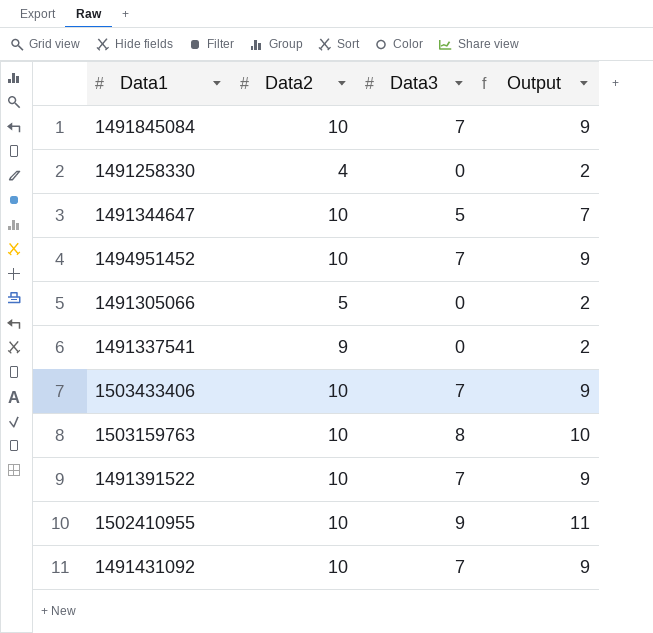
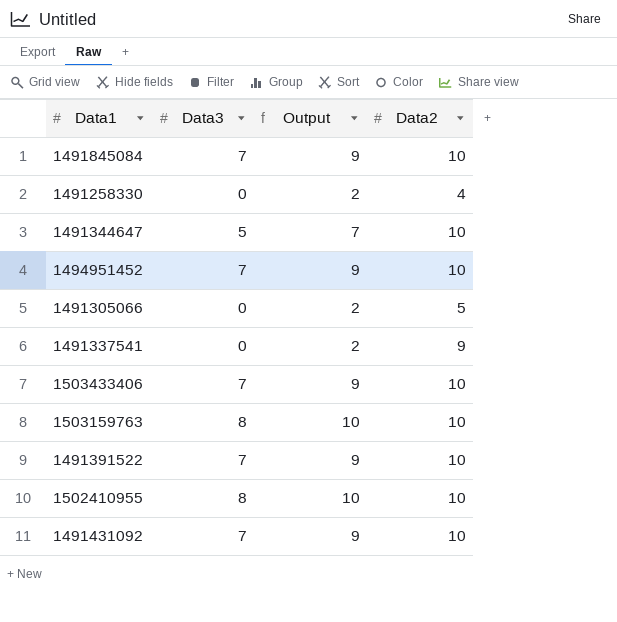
column Data2 | position: 2 -> 4
1502410955 | Data3: 9 -> 8
1502410955 | Output: 11 -> 10

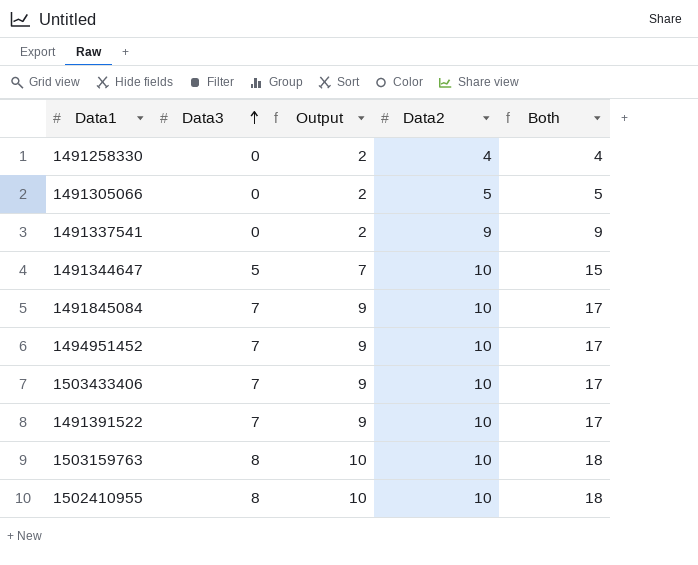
row order: none -> Data3 ascending
column Both | formula: none -> [Data3] + [Data2]
row 1491431092: 7 | 9 | 10 -> none

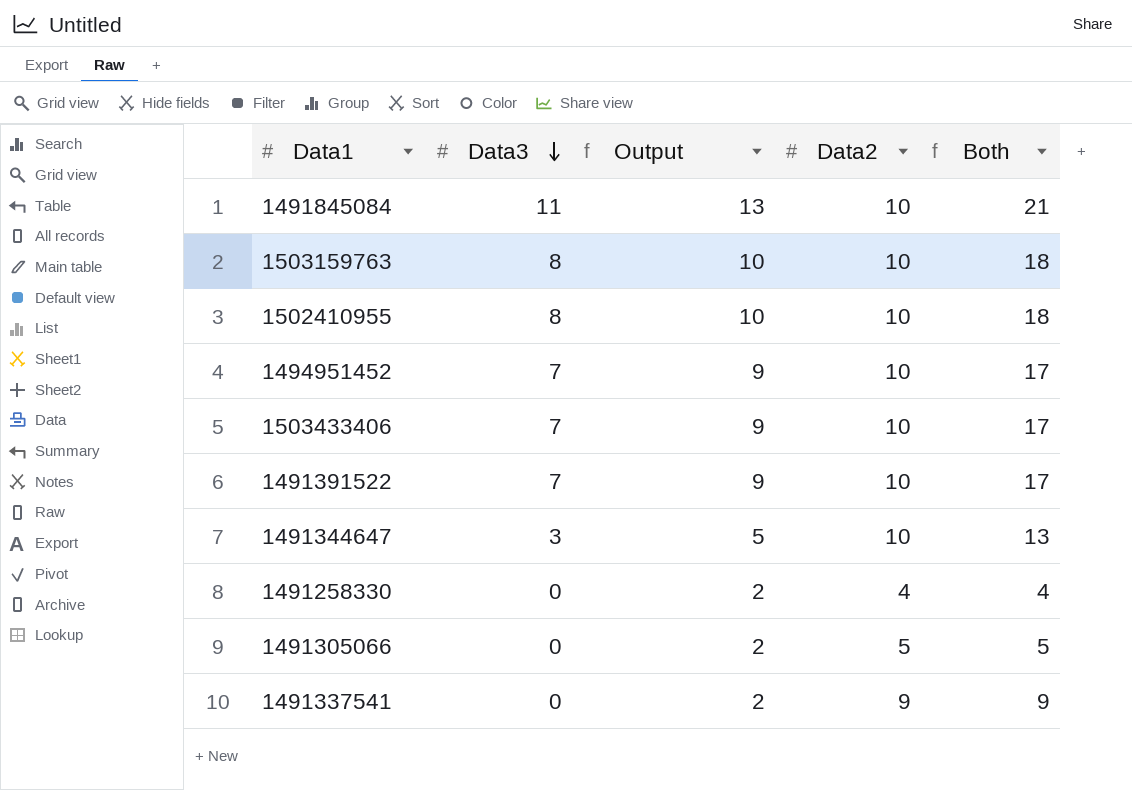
row order: Data3 ascending -> Data3 descending
1491845084 | Data3: 7 -> 11
1491845084 | Output: 9 -> 13
1491845084 | Both: 17 -> 21
1491344647 | Data3: 5 -> 3
1491344647 | Output: 7 -> 5
1491344647 | Both: 15 -> 13

